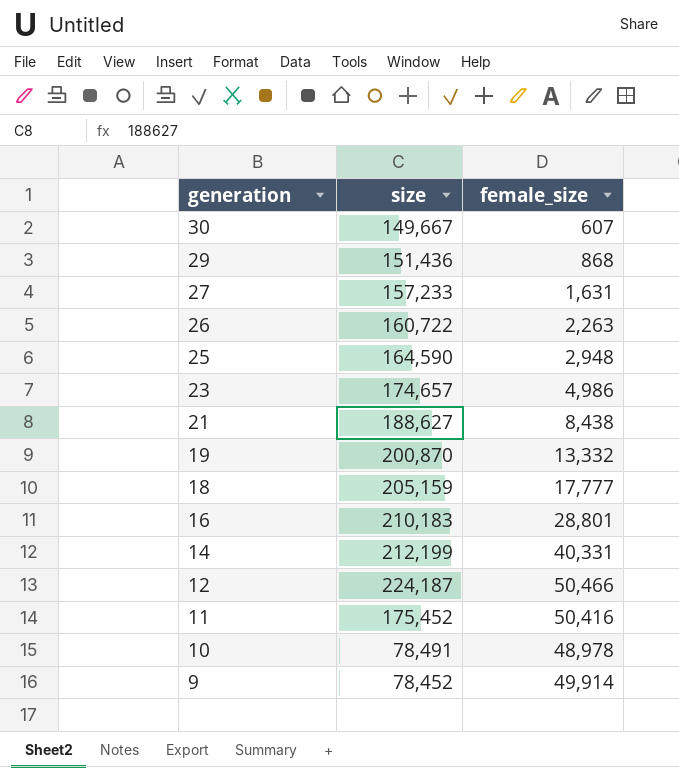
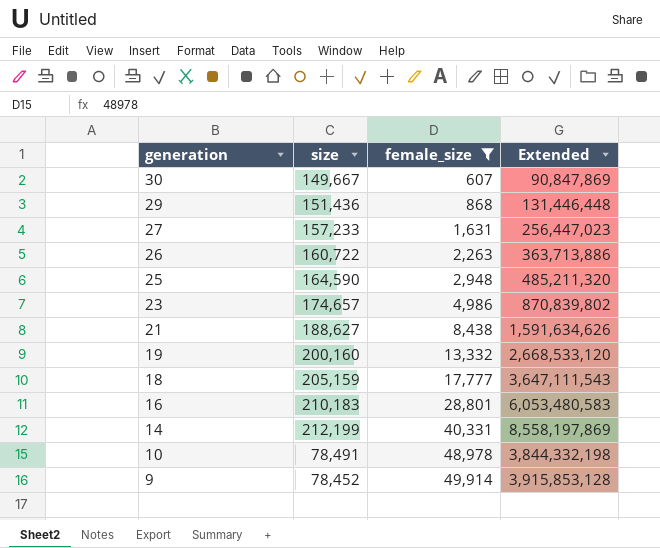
filter: none -> female_size <= 49,914
column Extended | formula: none -> [size] * [female_size]
19 | size: 200,870 -> 200,160

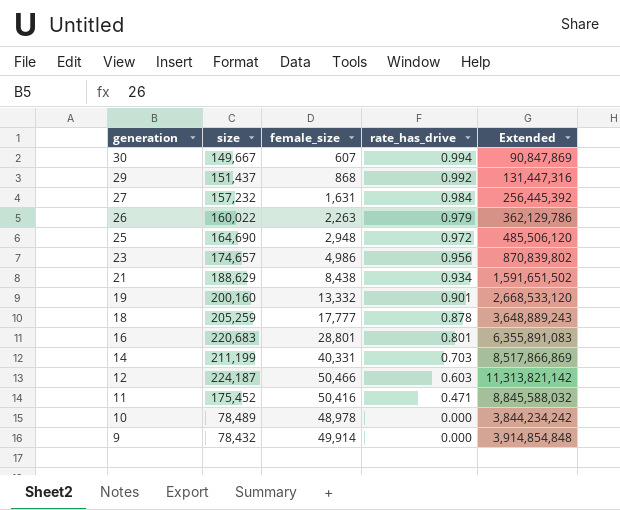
filter: female_size <= 49,914 -> none
column rate_has_drive | position: none -> 4
29 | size: 151,436 -> 151,437
29 | Extended: 131,446,448 -> 131,447,316
27 | size: 157,233 -> 157,232
27 | Extended: 256,447,023 -> 256,445,392
26 | size: 160,722 -> 160,022
26 | Extended: 363,713,886 -> 362,129,786
25 | size: 164,590 -> 164,690
25 | Extended: 485,211,320 -> 485,506,120
21 | size: 188,627 -> 188,629
21 | Extended: 1,591,634,626 -> 1,591,651,502
18 | size: 205,159 -> 205,259
18 | Extended: 3,647,111,543 -> 3,648,889,243
16 | size: 210,183 -> 220,683
16 | Extended: 6,053,480,583 -> 6,355,891,083
14 | size: 212,199 -> 211,199
14 | Extended: 8,558,197,869 -> 8,517,866,869
10 | size: 78,491 -> 78,489
10 | Extended: 3,844,332,198 -> 3,844,234,242
9 | size: 78,452 -> 78,432
9 | Extended: 3,915,853,128 -> 3,914,854,848

